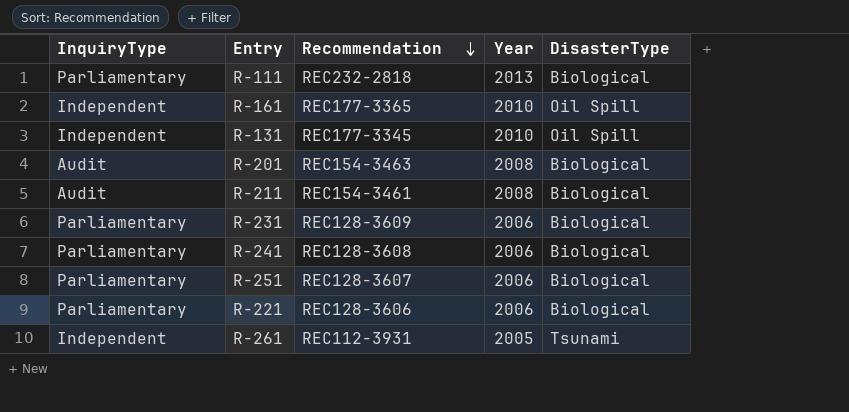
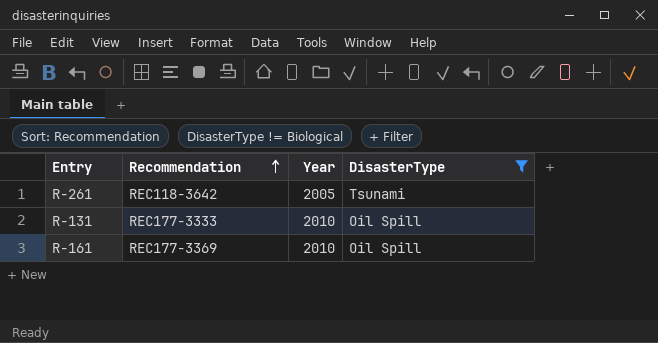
filter: none -> DisasterType != Biological
row order: Recommendation descending -> Recommendation ascending
column InquiryType | position: 1 -> none
R-261 | Recommendation: REC112-3931 -> REC118-3642
R-131 | Recommendation: REC177-3345 -> REC177-3333
R-161 | Recommendation: REC177-3365 -> REC177-3369

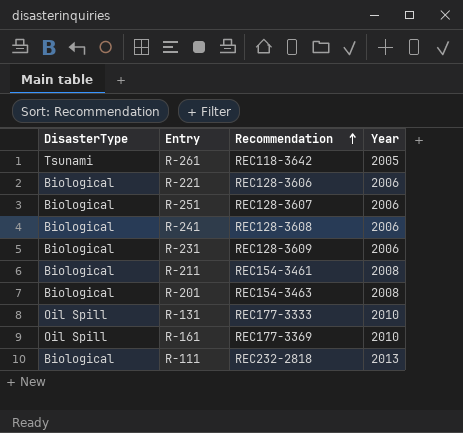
filter: DisasterType != Biological -> none
column DisasterType | position: 4 -> 1

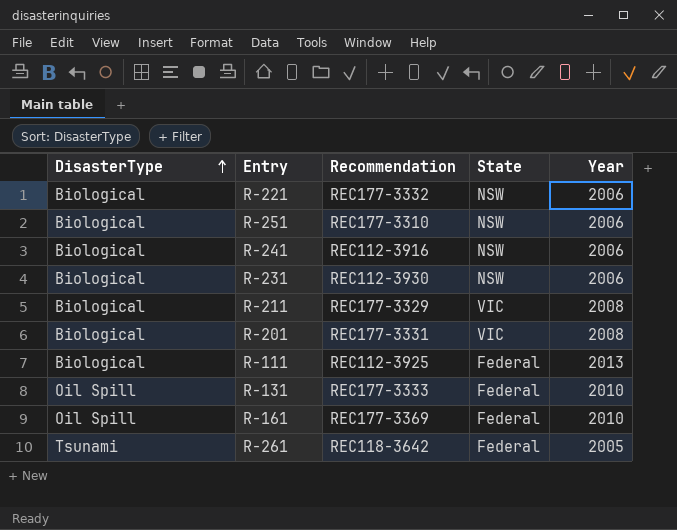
row order: Recommendation ascending -> DisasterType ascending
column State | position: none -> 4
R-221 | Recommendation: REC128-3606 -> REC177-3332
R-251 | Recommendation: REC128-3607 -> REC177-3310
R-241 | Recommendation: REC128-3608 -> REC112-3916
R-231 | Recommendation: REC128-3609 -> REC112-3930
R-211 | Recommendation: REC154-3461 -> REC177-3329
R-201 | Recommendation: REC154-3463 -> REC177-3331
R-111 | Recommendation: REC232-2818 -> REC112-3925

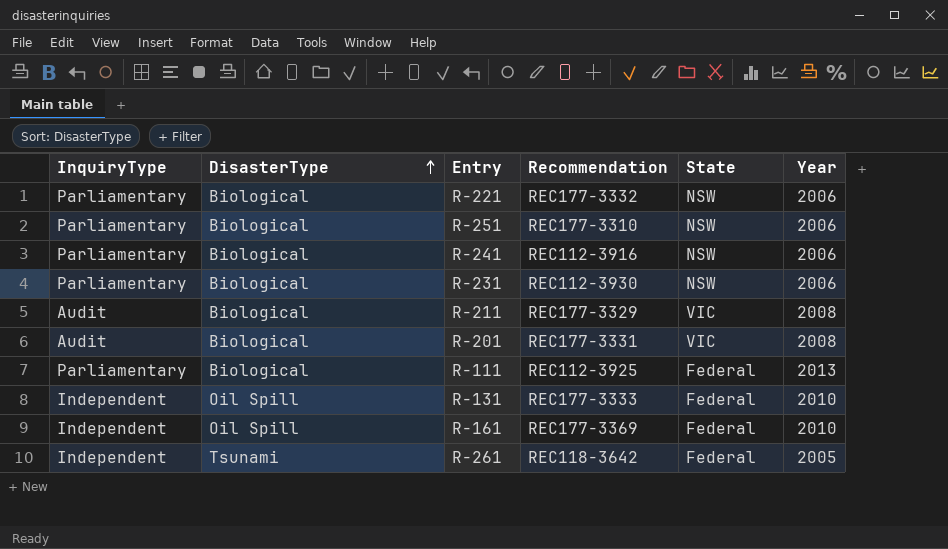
column InquiryType | position: none -> 1

